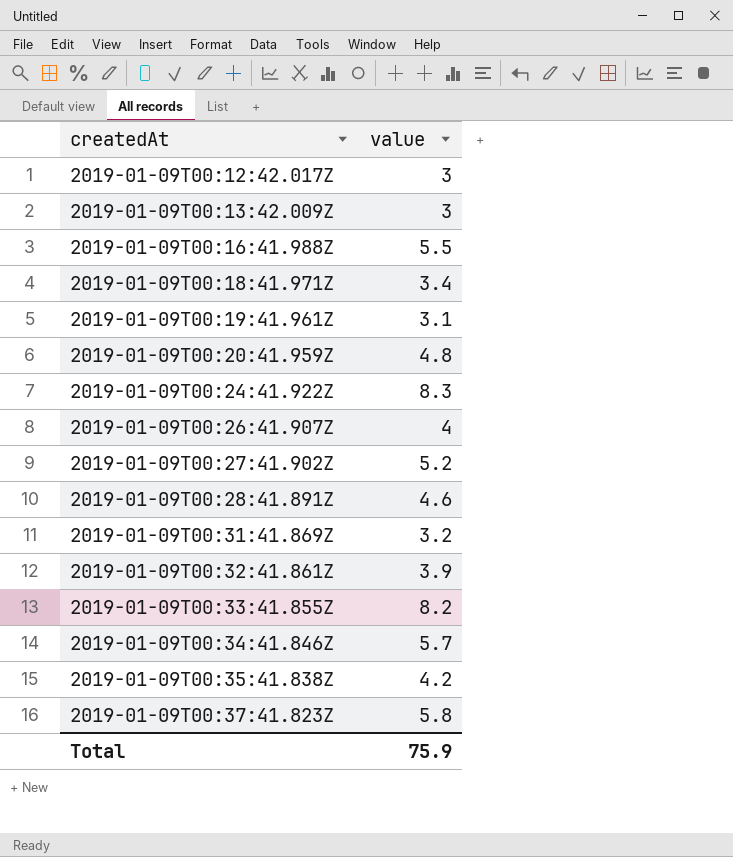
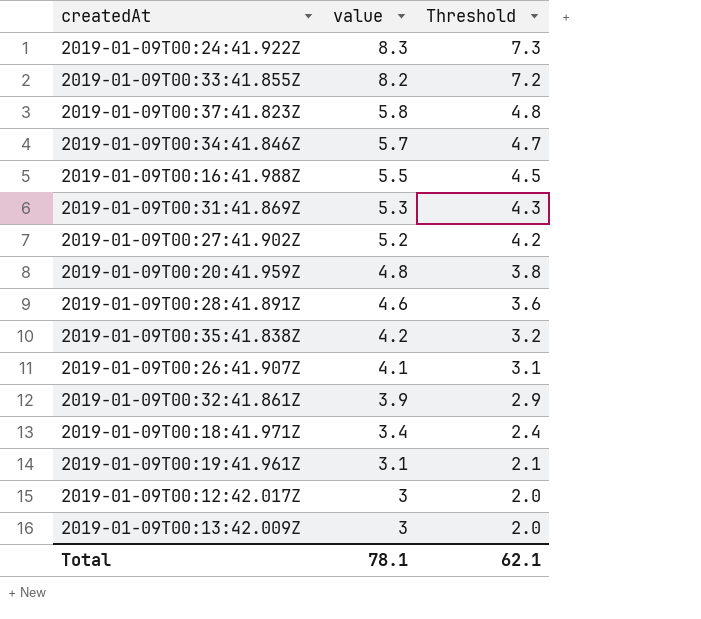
row order: createdAt ascending -> value descending
column Threshold | formula: none -> [value] - 1
2019-01-09T00:31:41.869Z | value: 3.2 -> 5.3
2019-01-09T00:26:41.907Z | value: 4 -> 4.1
Total | value: 75.9 -> 78.1

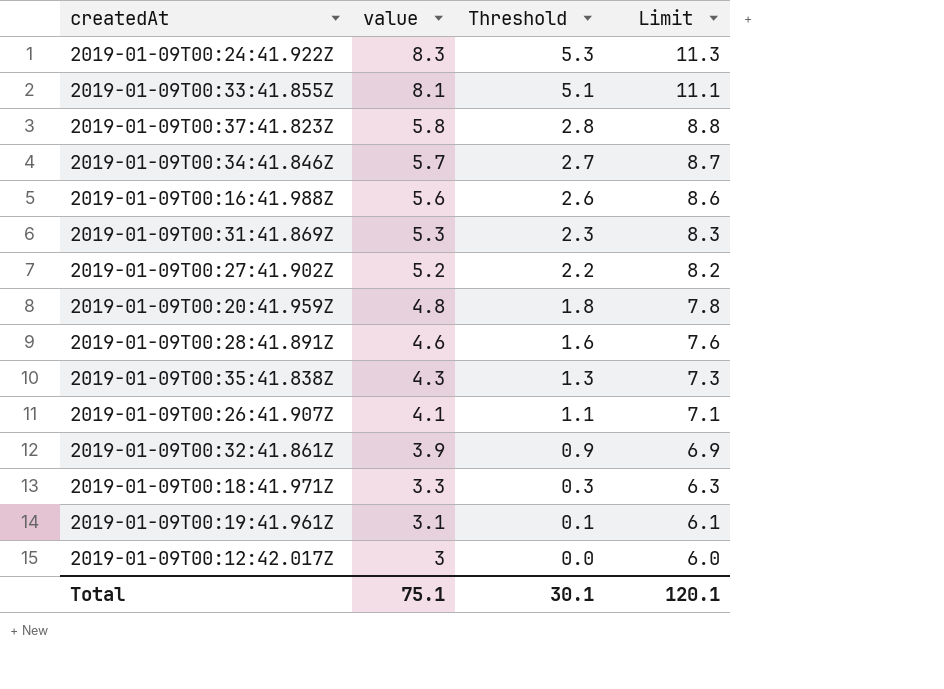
column Threshold | formula: [value] - 1 -> [value] - 3
column Limit | formula: none -> [value] + 3
row 2019-01-09T00:13:42.009Z: 3 | 2.0 -> none
2019-01-09T00:33:41.855Z | value: 8.2 -> 8.1
2019-01-09T00:16:41.988Z | value: 5.5 -> 5.6
2019-01-09T00:35:41.838Z | value: 4.2 -> 4.3
2019-01-09T00:18:41.971Z | value: 3.4 -> 3.3
Total | value: 78.1 -> 75.1
Total | Threshold: 62.1 -> 30.1

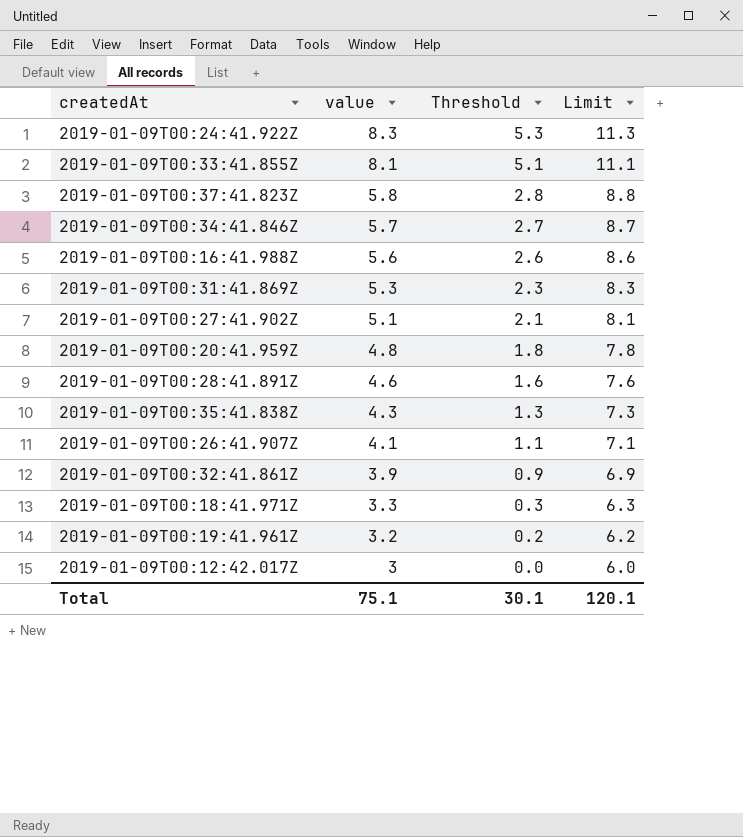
2019-01-09T00:27:41.902Z | value: 5.2 -> 5.1
2019-01-09T00:27:41.902Z | Threshold: 2.2 -> 2.1
2019-01-09T00:27:41.902Z | Limit: 8.2 -> 8.1
2019-01-09T00:19:41.961Z | value: 3.1 -> 3.2
2019-01-09T00:19:41.961Z | Threshold: 0.1 -> 0.2
2019-01-09T00:19:41.961Z | Limit: 6.1 -> 6.2

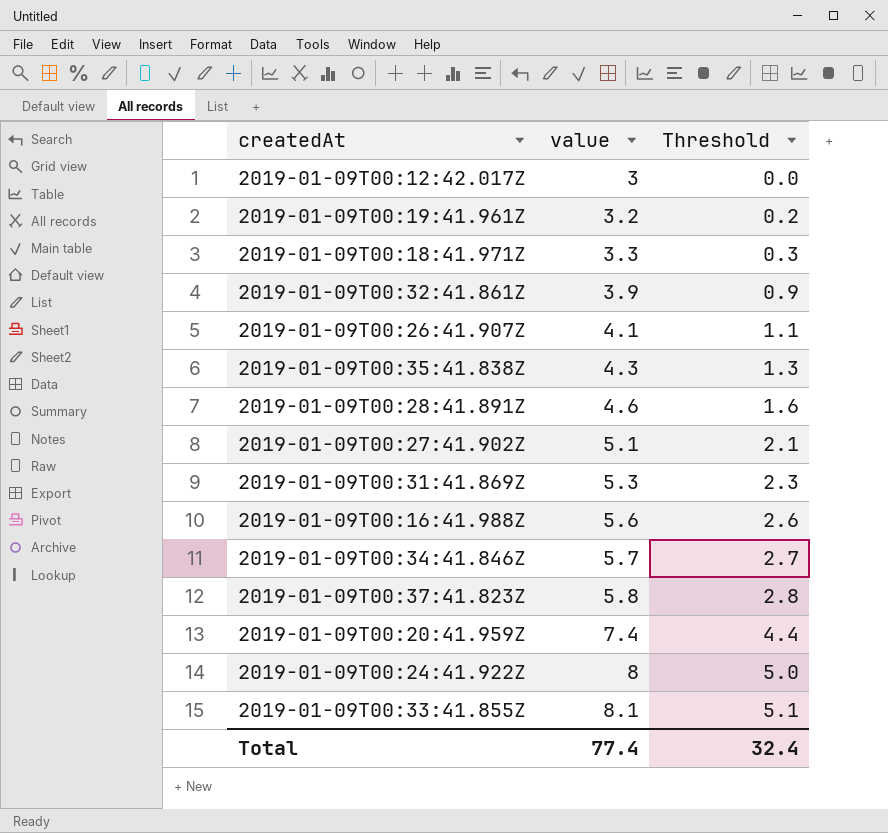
row order: value descending -> value ascending
column Limit | formula: [value] + 3 -> none
2019-01-09T00:20:41.959Z | value: 4.8 -> 7.4
2019-01-09T00:20:41.959Z | Threshold: 1.8 -> 4.4
2019-01-09T00:24:41.922Z | value: 8.3 -> 8
2019-01-09T00:24:41.922Z | Threshold: 5.3 -> 5.0
Total | value: 75.1 -> 77.4
Total | Threshold: 30.1 -> 32.4

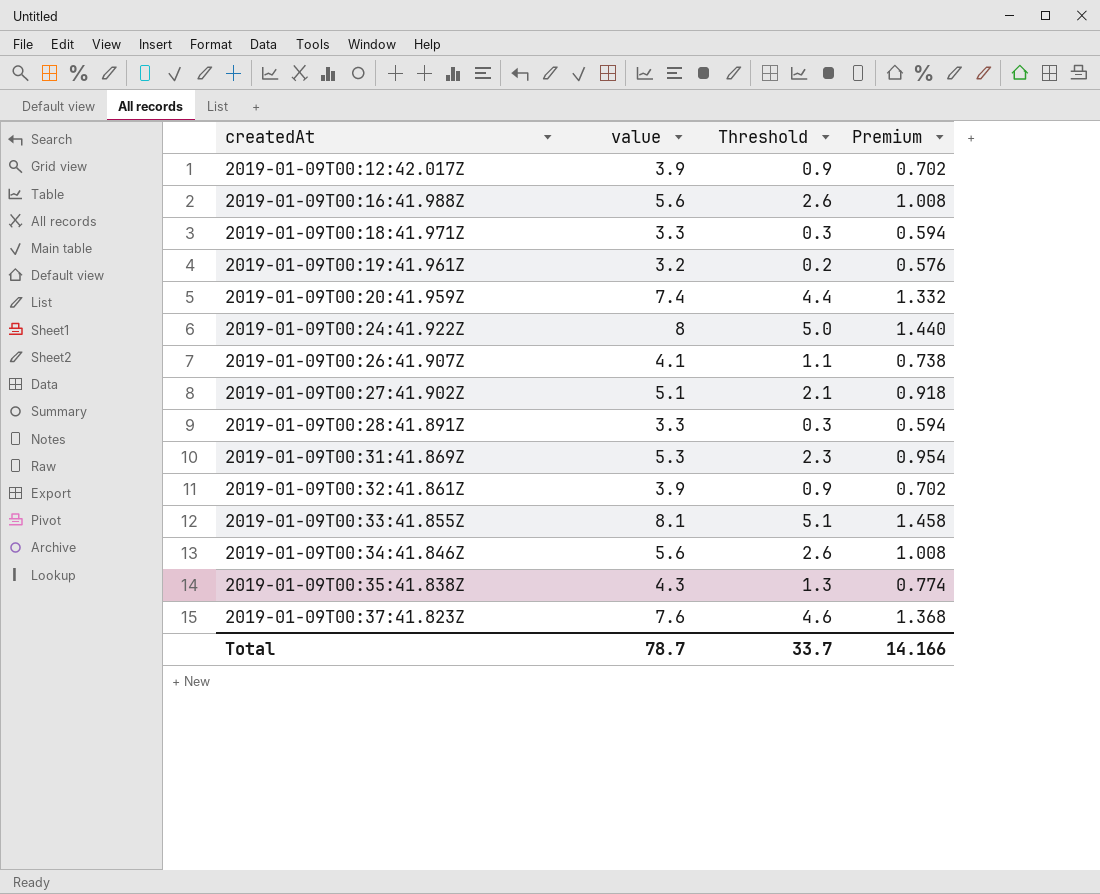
row order: value ascending -> createdAt ascending
column Premium | formula: none -> [value] * 0.18
2019-01-09T00:12:42.017Z | value: 3 -> 3.9
2019-01-09T00:12:42.017Z | Threshold: 0.0 -> 0.9
2019-01-09T00:28:41.891Z | value: 4.6 -> 3.3
2019-01-09T00:28:41.891Z | Threshold: 1.6 -> 0.3
2019-01-09T00:34:41.846Z | value: 5.7 -> 5.6
2019-01-09T00:34:41.846Z | Threshold: 2.7 -> 2.6
2019-01-09T00:37:41.823Z | value: 5.8 -> 7.6
2019-01-09T00:37:41.823Z | Threshold: 2.8 -> 4.6
Total | value: 77.4 -> 78.7
Total | Threshold: 32.4 -> 33.7

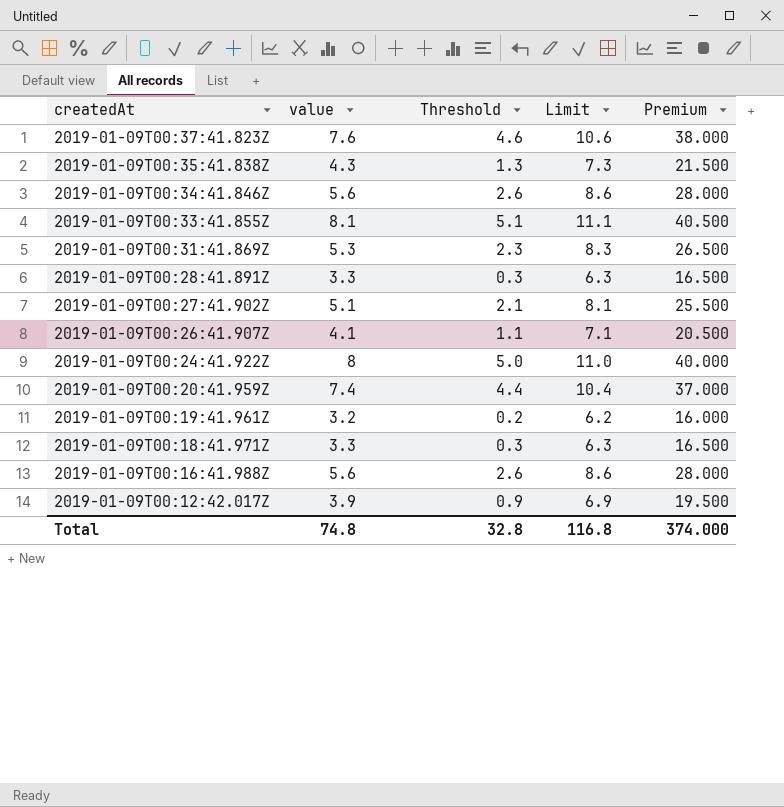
row order: createdAt ascending -> createdAt descending
column Limit | formula: none -> [value] + 3
column Premium | formula: [value] * 0.18 -> [value] * 5
row 2019-01-09T00:32:41.861Z: 3.9 | 0.9 | 0.702 -> none
Total | value: 78.7 -> 74.8
Total | Threshold: 33.7 -> 32.8
Total | Premium: 14.166 -> 374.000

